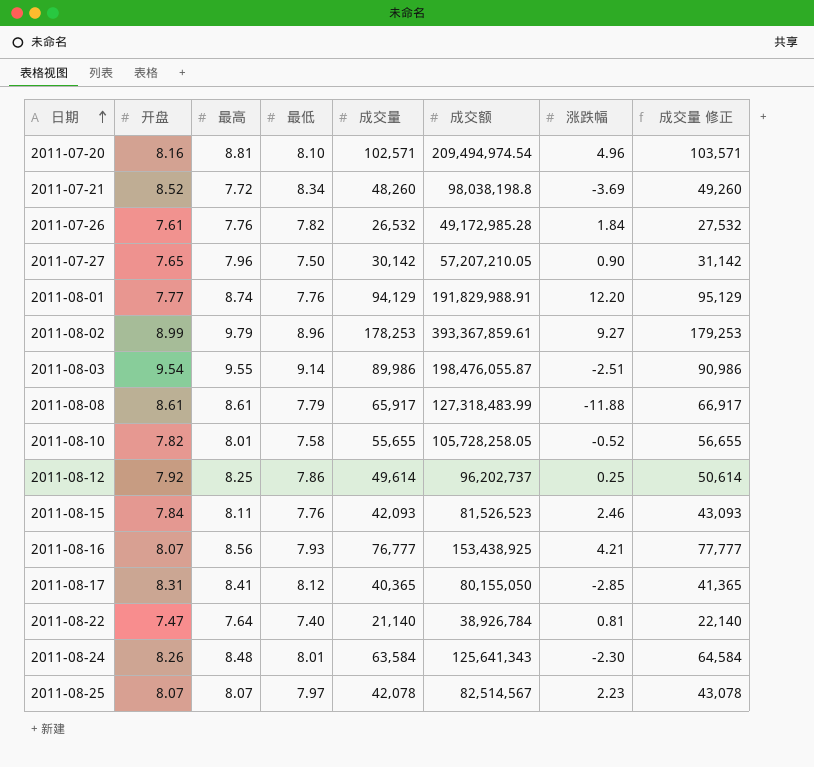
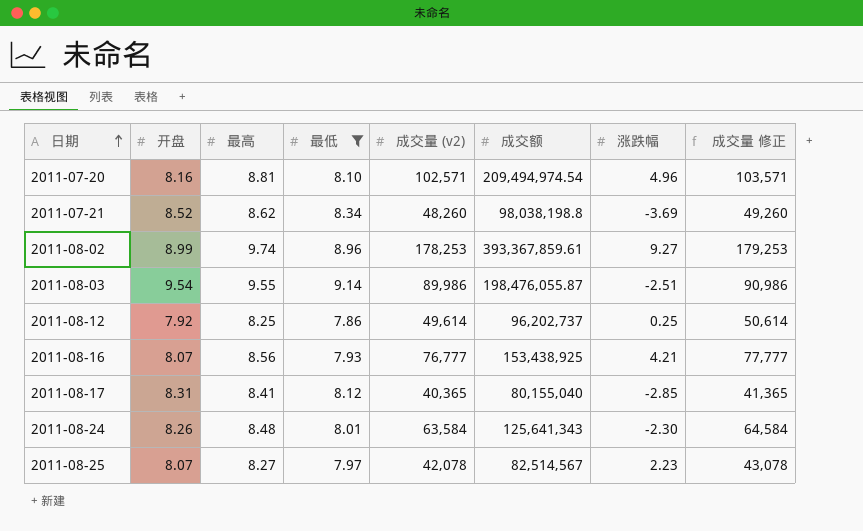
filter: none -> 最低 >= 7.86
column name: 成交量 -> 成交量 (v2)
2011-07-21 | 最高: 7.72 -> 8.62
2011-08-02 | 最高: 9.79 -> 9.74
2011-08-17 | 成交额: 80,155,050 -> 80,155,040
2011-08-25 | 最高: 8.07 -> 8.27

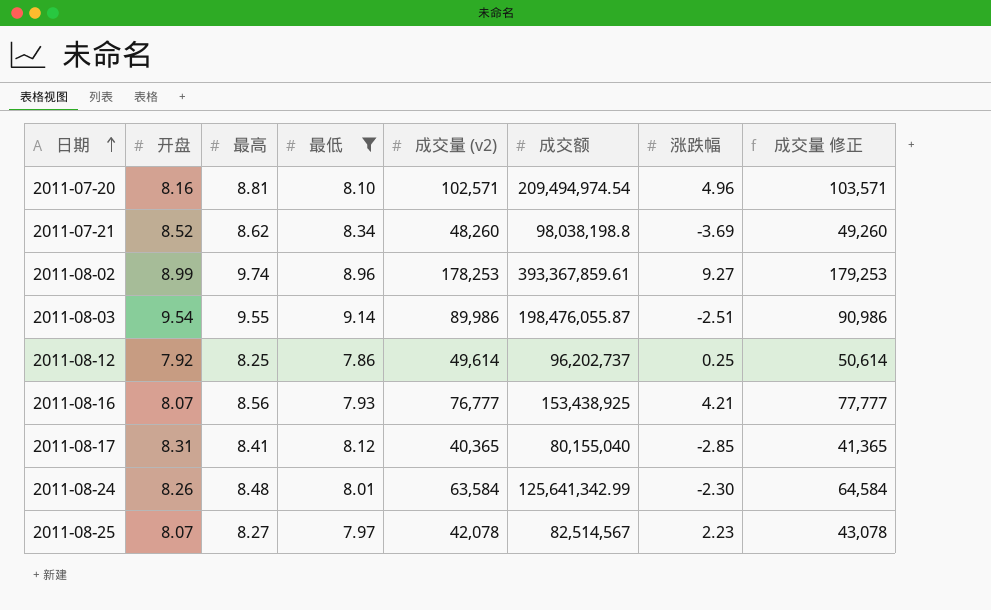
2011-08-24 | 成交额: 125,641,343 -> 125,641,342.99

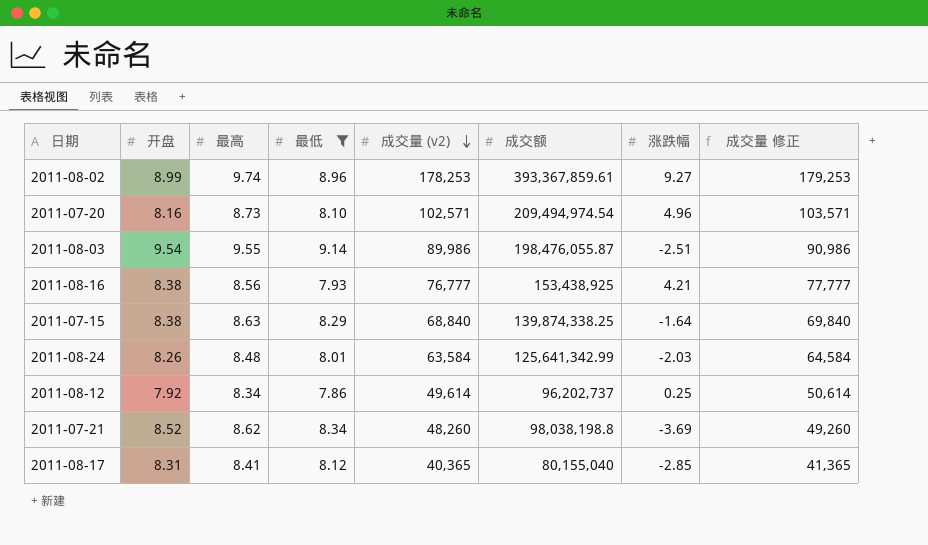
row order: 日期 ascending -> 成交量 (v2) descending
row 2011-08-25: 8.07 | 8.27 | 7.97 | 42,078 | 82,514,567 | 2.23 | 43,078 -> none
2011-07-20 | 最高: 8.81 -> 8.73
2011-08-16 | 开盘: 8.07 -> 8.38
row 2011-07-15: none -> 8.38 | 8.63 | 8.29 | 68,840 | 139,874,338.25 | -1.64 | 69,840
2011-08-24 | 涨跌幅: -2.30 -> -2.03
2011-08-12 | 最高: 8.25 -> 8.34

